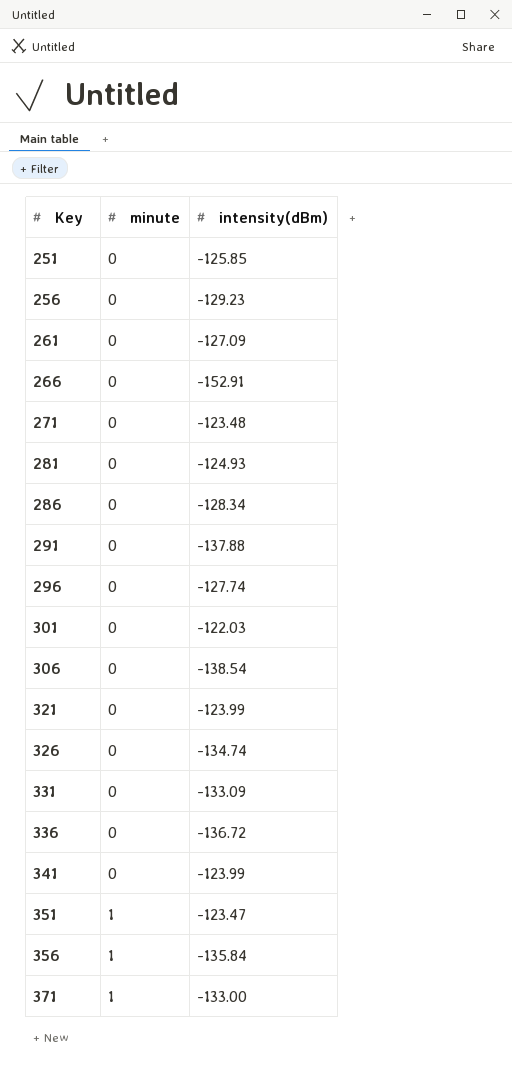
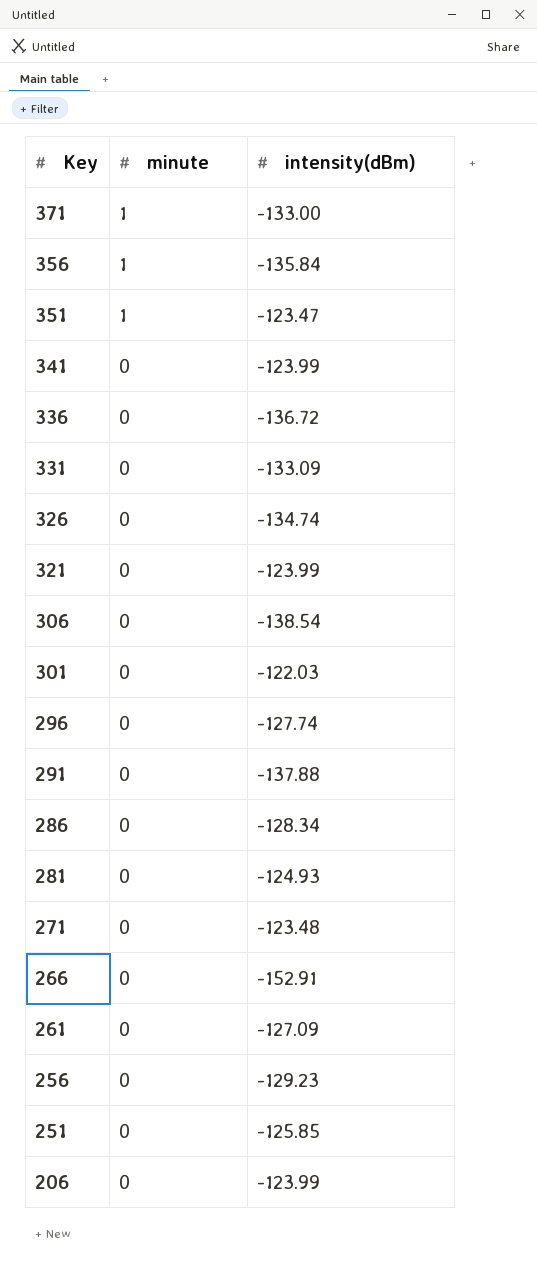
row order: Key ascending -> Key descending
row 206: none -> 0 | -123.99

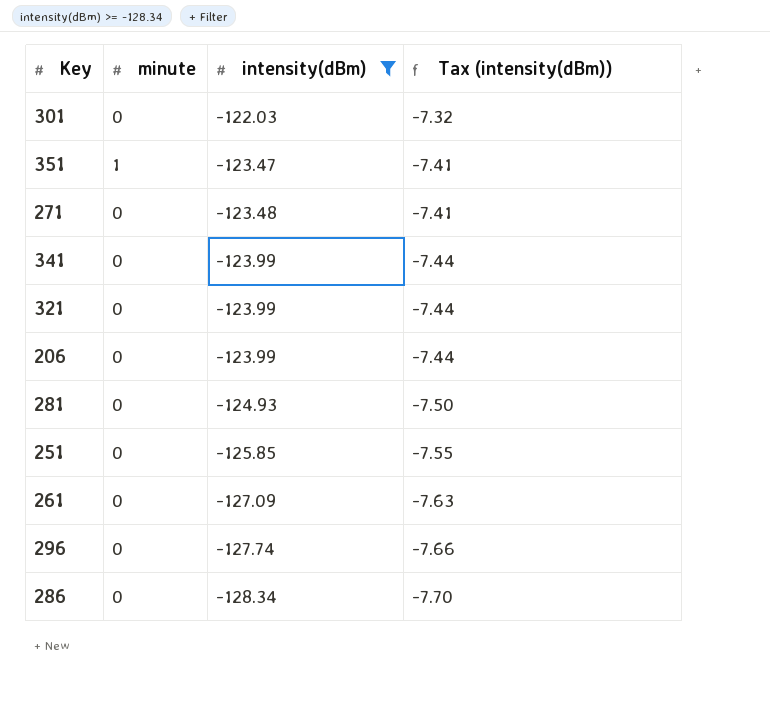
filter: none -> intensity(dBm) >= -128.34
row order: Key descending -> intensity(dBm) descending
column Tax (intensity(dBm)) | formula: none -> [intensity(dBm)] * 0.06

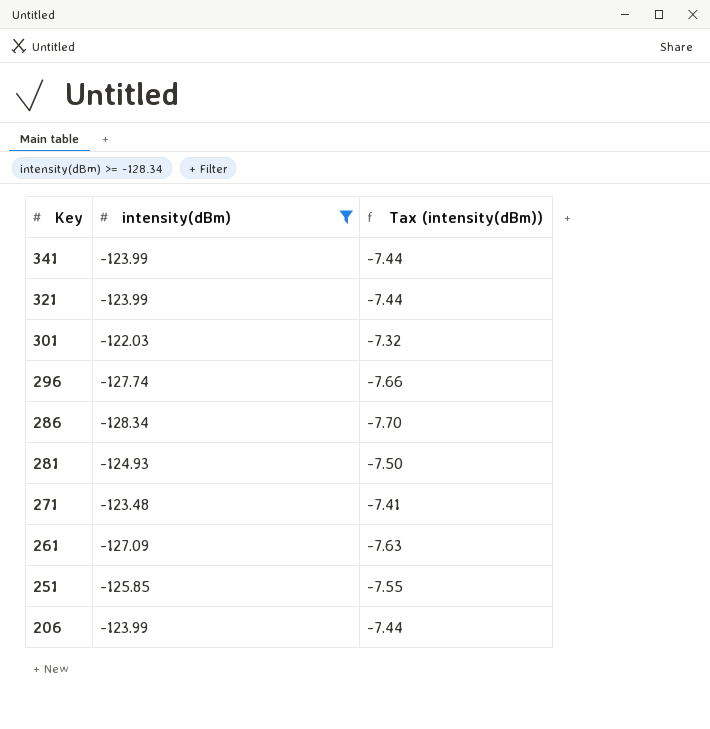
row order: intensity(dBm) descending -> Key descending
column minute | position: 2 -> none
row 351: 1 | -123.47 | -7.41 -> none

